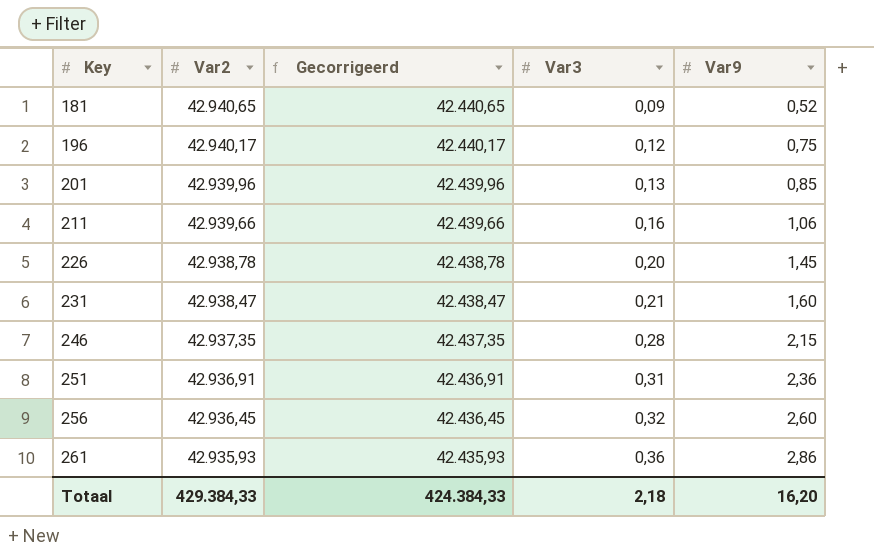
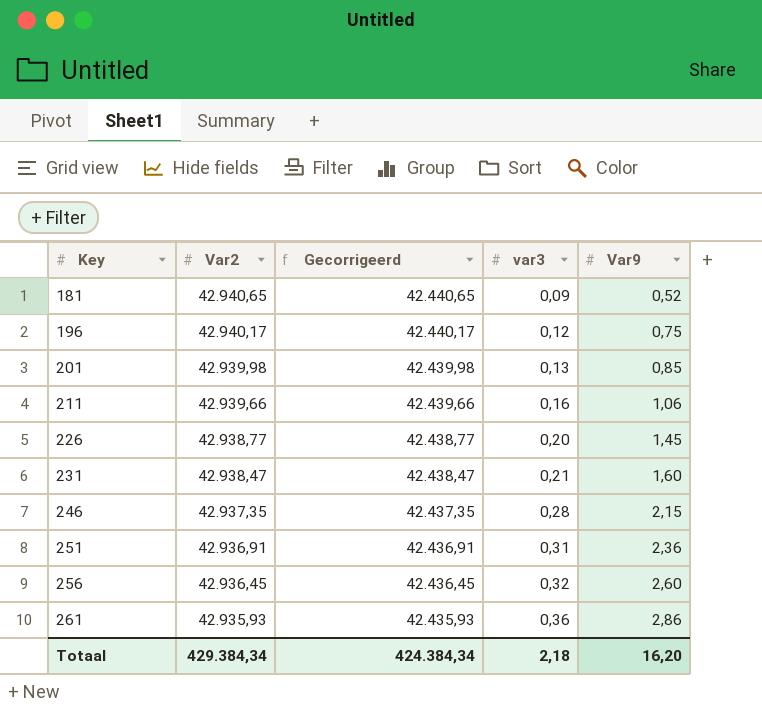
column name: Var3 -> var3
201 | Var2: 42.939,96 -> 42.939,98
201 | Gecorrigeerd: 42.439,96 -> 42.439,98
226 | Var2: 42.938,78 -> 42.938,77
226 | Gecorrigeerd: 42.438,78 -> 42.438,77
Totaal | Var2: 429.384,33 -> 429.384,34
Totaal | Gecorrigeerd: 424.384,33 -> 424.384,34

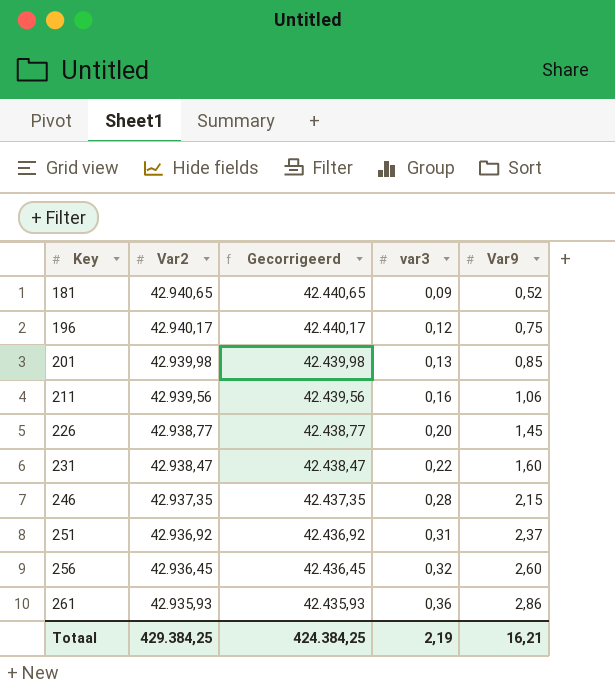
211 | Var2: 42.939,66 -> 42.939,56
211 | Gecorrigeerd: 42.439,66 -> 42.439,56
231 | var3: 0,21 -> 0,22
251 | Var2: 42.936,91 -> 42.936,92
251 | Gecorrigeerd: 42.436,91 -> 42.436,92
251 | Var9: 2,36 -> 2,37
Totaal | Var2: 429.384,34 -> 429.384,25
Totaal | Gecorrigeerd: 424.384,34 -> 424.384,25
Totaal | var3: 2,18 -> 2,19
Totaal | Var9: 16,20 -> 16,21

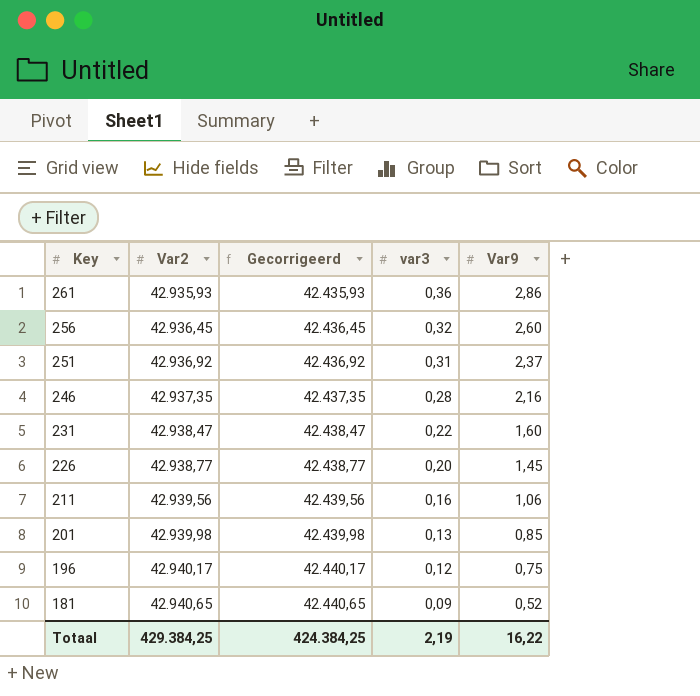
row order: Key ascending -> Key descending
246 | Var9: 2,15 -> 2,16
Totaal | Var9: 16,21 -> 16,22

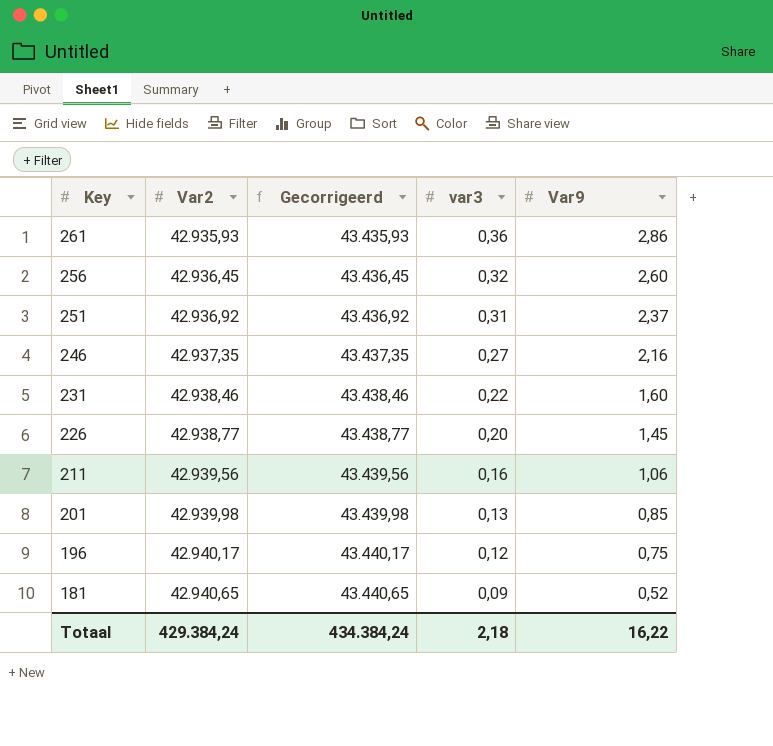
column Gecorrigeerd | formula: [Var2] - 500 -> [Var2] + 500
246 | var3: 0,28 -> 0,27
231 | Var2: 42.938,47 -> 42.938,46
Totaal | Var2: 429.384,25 -> 429.384,24
Totaal | Gecorrigeerd: 424.384,25 -> 434.384,24
Totaal | var3: 2,19 -> 2,18

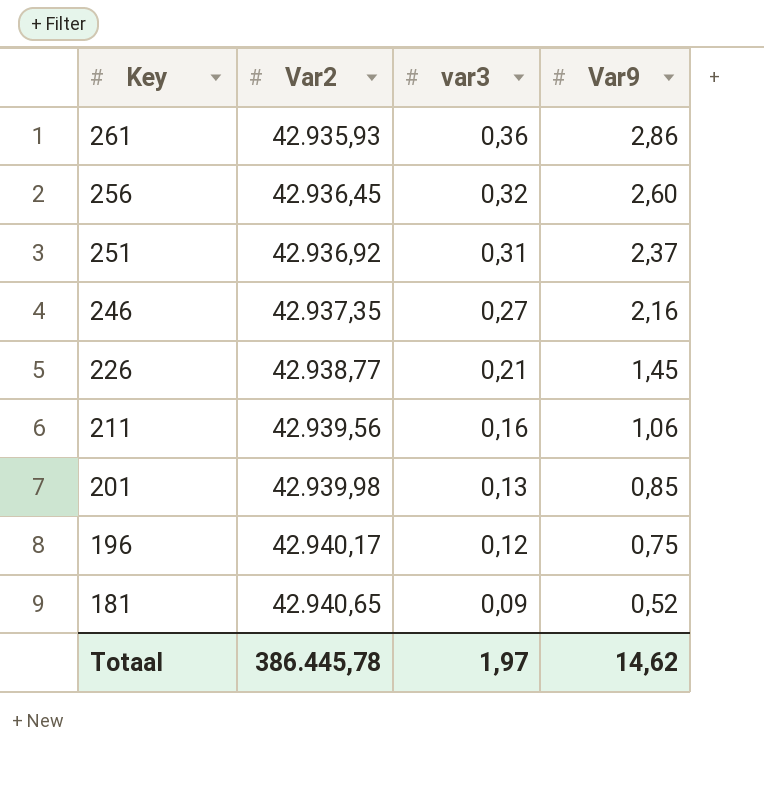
column Gecorrigeerd | formula: [Var2] + 500 -> none
row 231: 42.938,46 | 43.438,46 | 0,22 | 1,60 -> none
226 | var3: 0,20 -> 0,21
Totaal | Var2: 429.384,24 -> 386.445,78
Totaal | var3: 2,18 -> 1,97
Totaal | Var9: 16,22 -> 14,62

